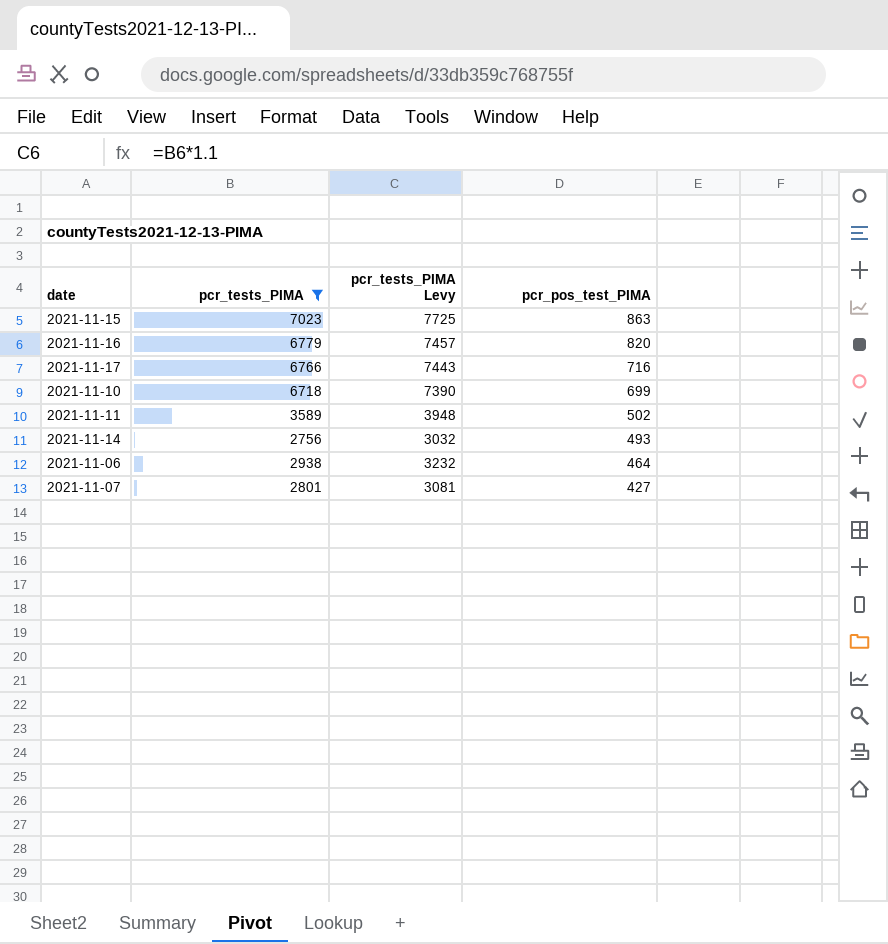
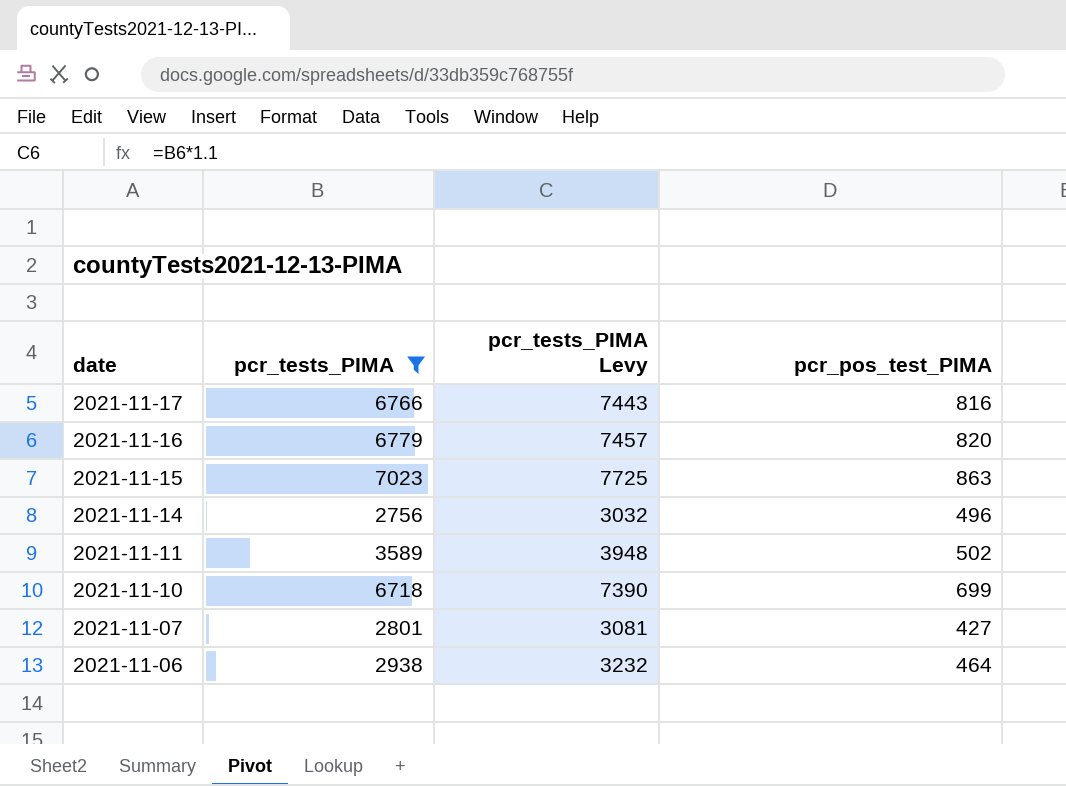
row order: pcr_pos_test_PIMA descending -> date descending
2021-11-17 | pcr_pos_test_PIMA: 716 -> 816
2021-11-14 | pcr_pos_test_PIMA: 493 -> 496

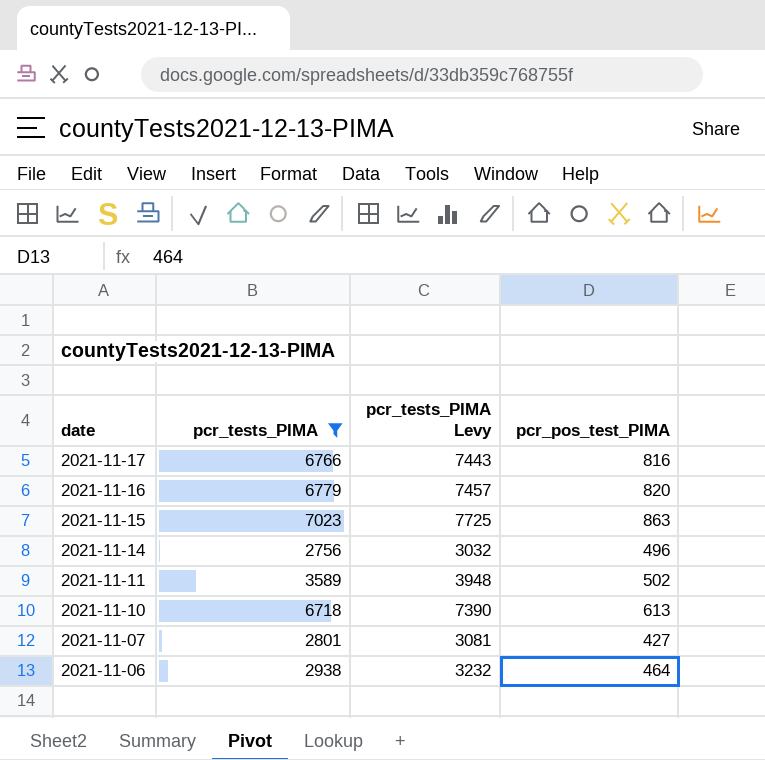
2021-11-10 | pcr_pos_test_PIMA: 699 -> 613

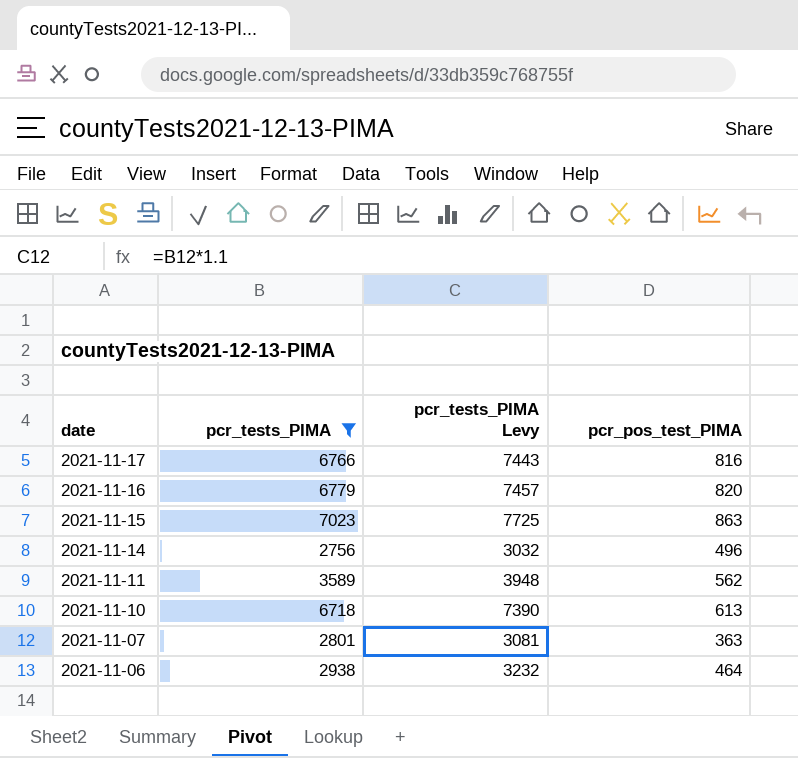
2021-11-11 | pcr_pos_test_PIMA: 502 -> 562
2021-11-07 | pcr_pos_test_PIMA: 427 -> 363

